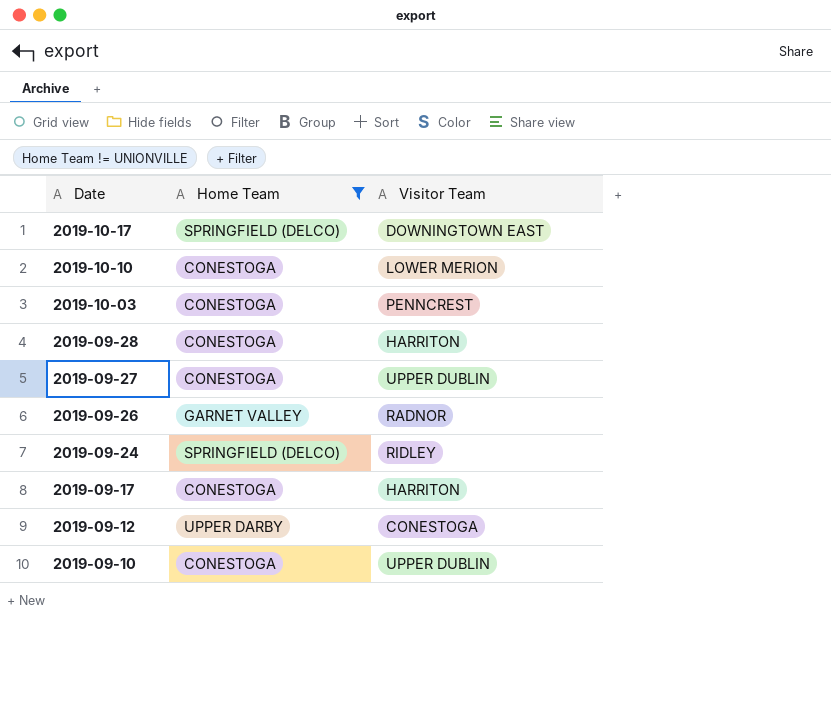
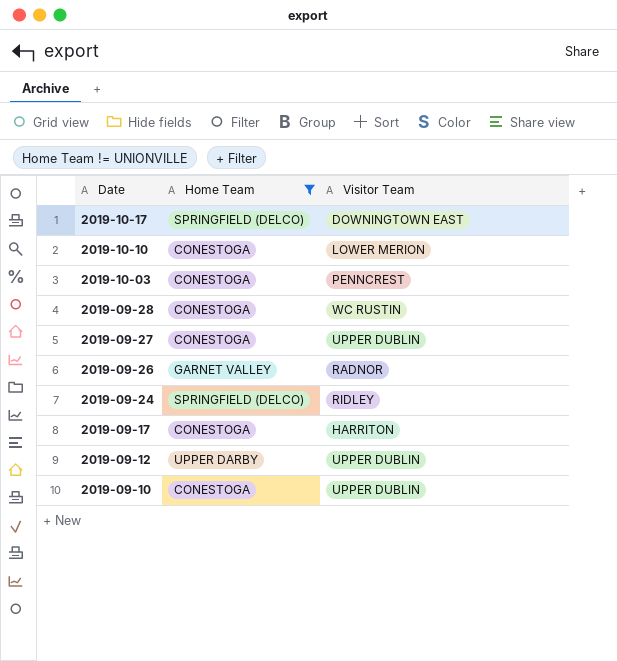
2019-09-28 | Visitor Team: HARRITON -> WC RUSTIN
2019-09-12 | Visitor Team: CONESTOGA -> UPPER DUBLIN

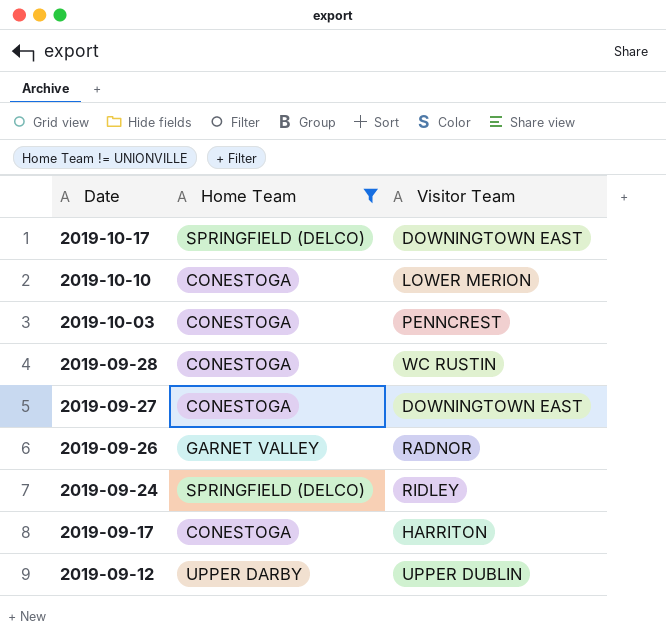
row 2019-09-10: CONESTOGA | UPPER DUBLIN -> none
2019-09-27 | Visitor Team: UPPER DUBLIN -> DOWNINGTOWN EAST

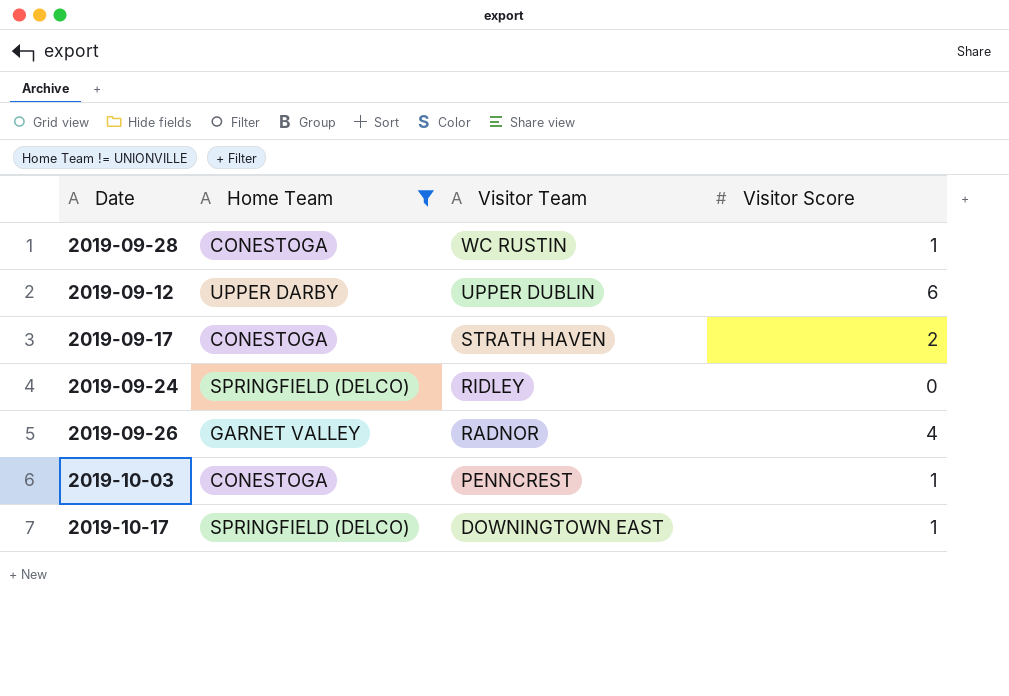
row order: Date descending -> Visitor Team descending
column Visitor Score | position: none -> 4
row 2019-10-10: CONESTOGA | LOWER MERION -> none
row 2019-09-27: CONESTOGA | DOWNINGTOWN EAST -> none
2019-09-17 | Visitor Team: HARRITON -> STRATH HAVEN

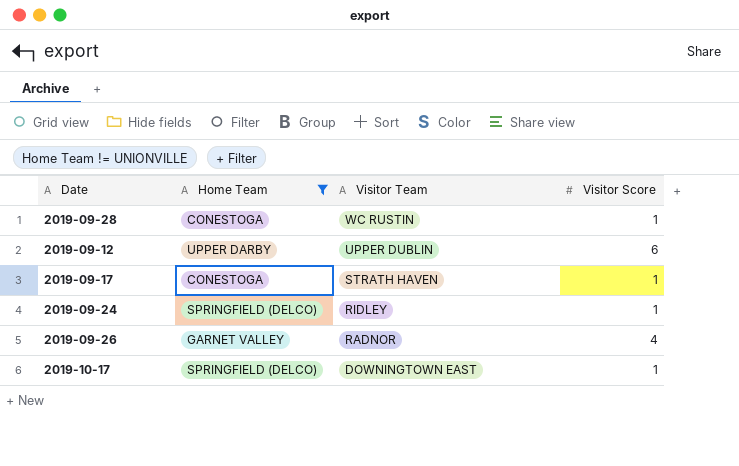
row 2019-10-03: CONESTOGA | PENNCREST | 1 -> none
2019-09-17 | Visitor Score: 2 -> 1
2019-09-24 | Visitor Score: 0 -> 1

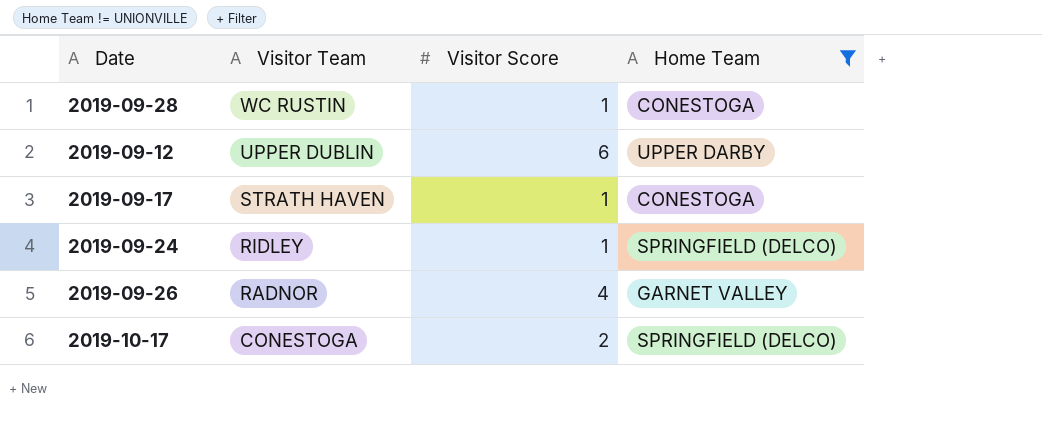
column Home Team | position: 2 -> 4
2019-10-17 | Visitor Team: DOWNINGTOWN EAST -> CONESTOGA
2019-10-17 | Visitor Score: 1 -> 2

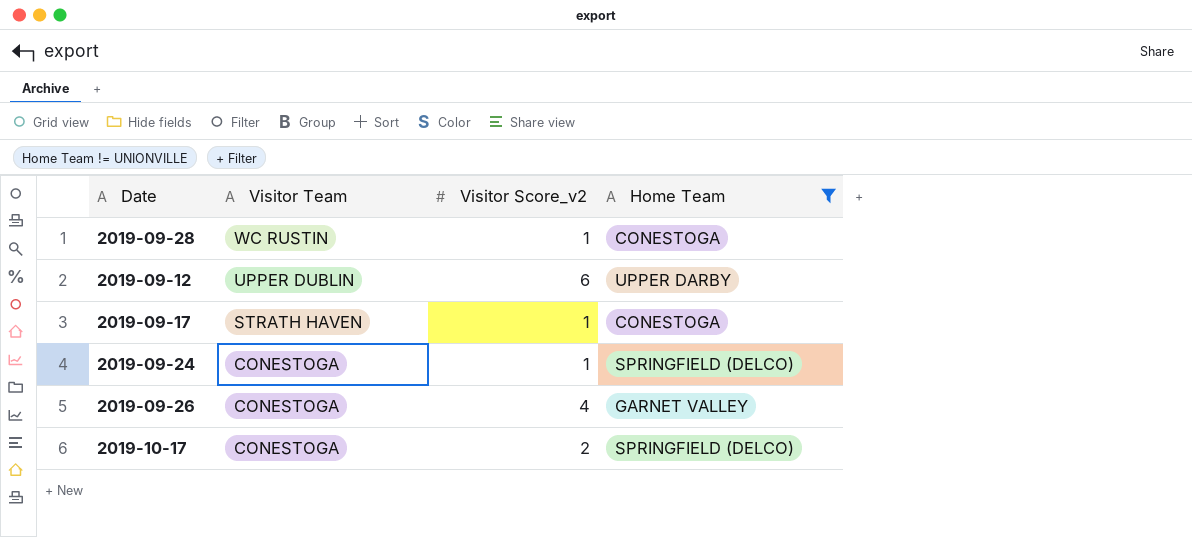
column name: Visitor Score -> Visitor Score_v2
2019-09-24 | Visitor Team: RIDLEY -> CONESTOGA
2019-09-26 | Visitor Team: RADNOR -> CONESTOGA

